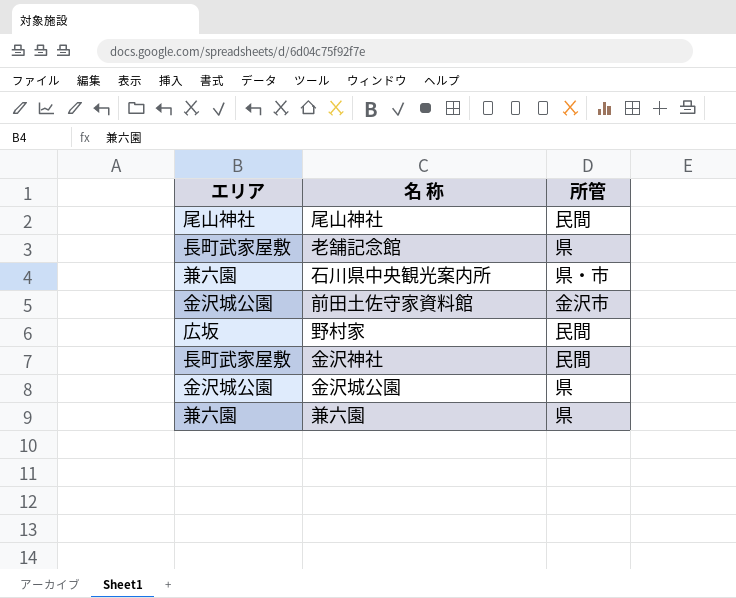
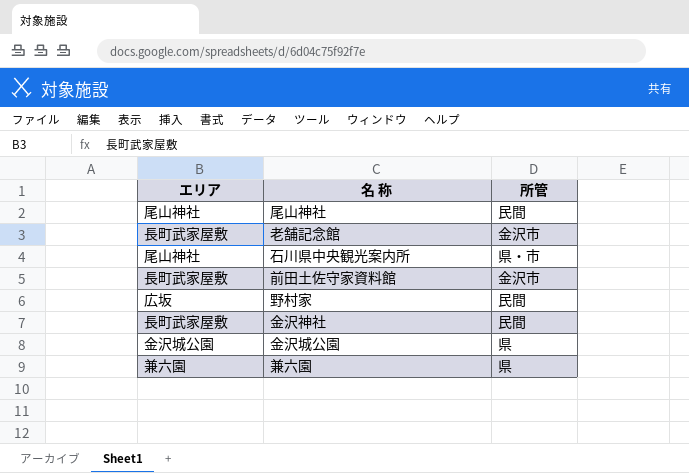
老舗記念館 | 所管: 県 -> 金沢市
石川県中央観光案内所 | エリア: 兼六園 -> 尾山神社
前田土佐守家資料館 | エリア: 金沢城公園 -> 長町武家屋敷

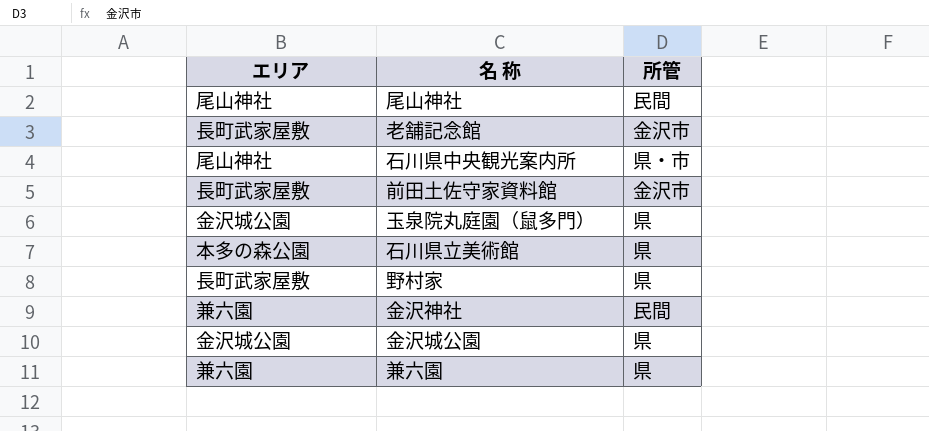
row 玉泉院丸庭園（鼠多門）: none -> 金沢城公園 | 県
row 石川県立美術館: none -> 本多の森公園 | 県
野村家 | エリア: 広坂 -> 長町武家屋敷
野村家 | 所管: 民間 -> 県
金沢神社 | エリア: 長町武家屋敷 -> 兼六園

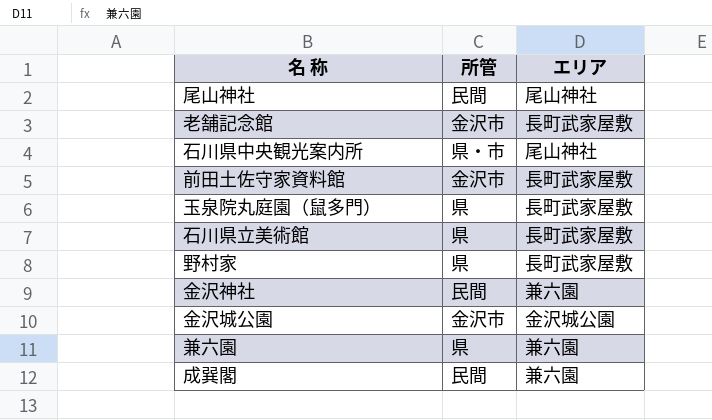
column エリア | position: 1 -> 3
玉泉院丸庭園（鼠多門） | エリア: 金沢城公園 -> 長町武家屋敷
石川県立美術館 | エリア: 本多の森公園 -> 長町武家屋敷
金沢城公園 | 所管: 県 -> 金沢市
row 成巽閣: none -> 民間 | 兼六園

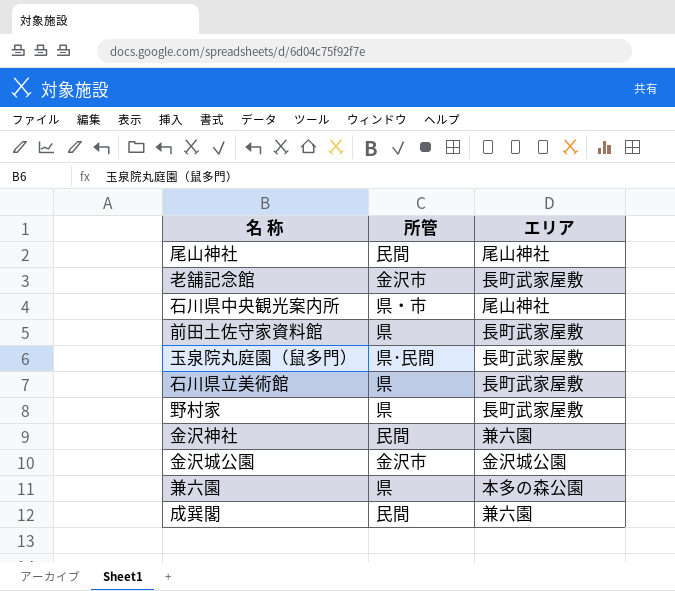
前田土佐守家資料館 | 所管: 金沢市 -> 県
玉泉院丸庭園（鼠多門） | 所管: 県 -> 県･民間
兼六園 | エリア: 兼六園 -> 本多の森公園

